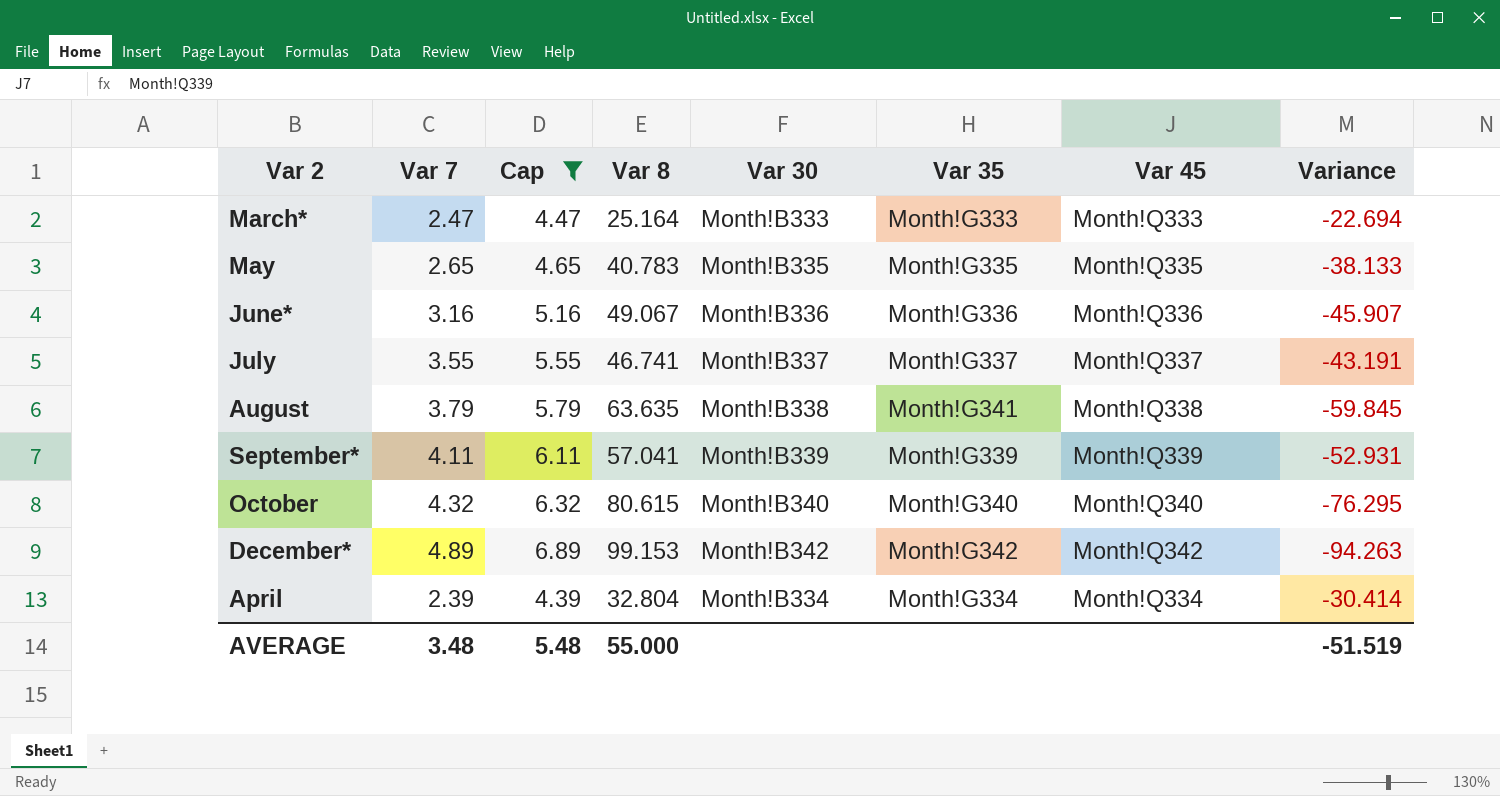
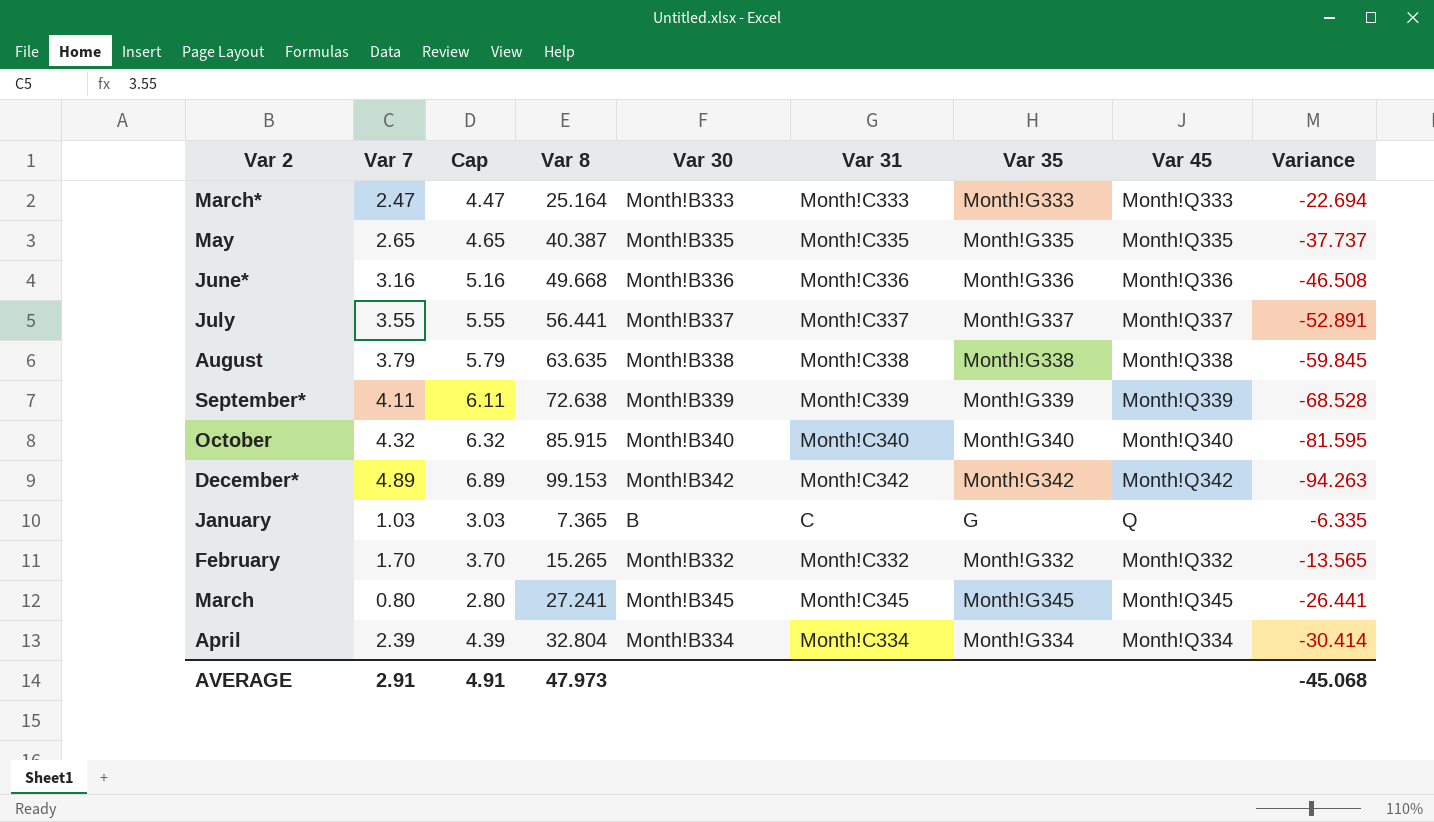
filter: Cap >= 4.39 -> none
column Var 31 | position: none -> 6
May | Var 8: 40.783 -> 40.387
May | Variance: -38.133 -> -37.737
June* | Var 8: 49.067 -> 49.668
June* | Variance: -45.907 -> -46.508
July | Var 8: 46.741 -> 56.441
July | Variance: -43.191 -> -52.891
August | Var 35: Month!G341 -> Month!G338
September* | Var 8: 57.041 -> 72.638
September* | Variance: -52.931 -> -68.528
October | Var 8: 80.615 -> 85.915
October | Variance: -76.295 -> -81.595
AVERAGE | Var 7: 3.48 -> 2.91
AVERAGE | Cap: 5.48 -> 4.91
AVERAGE | Var 8: 55.000 -> 47.973
AVERAGE | Variance: -51.519 -> -45.068

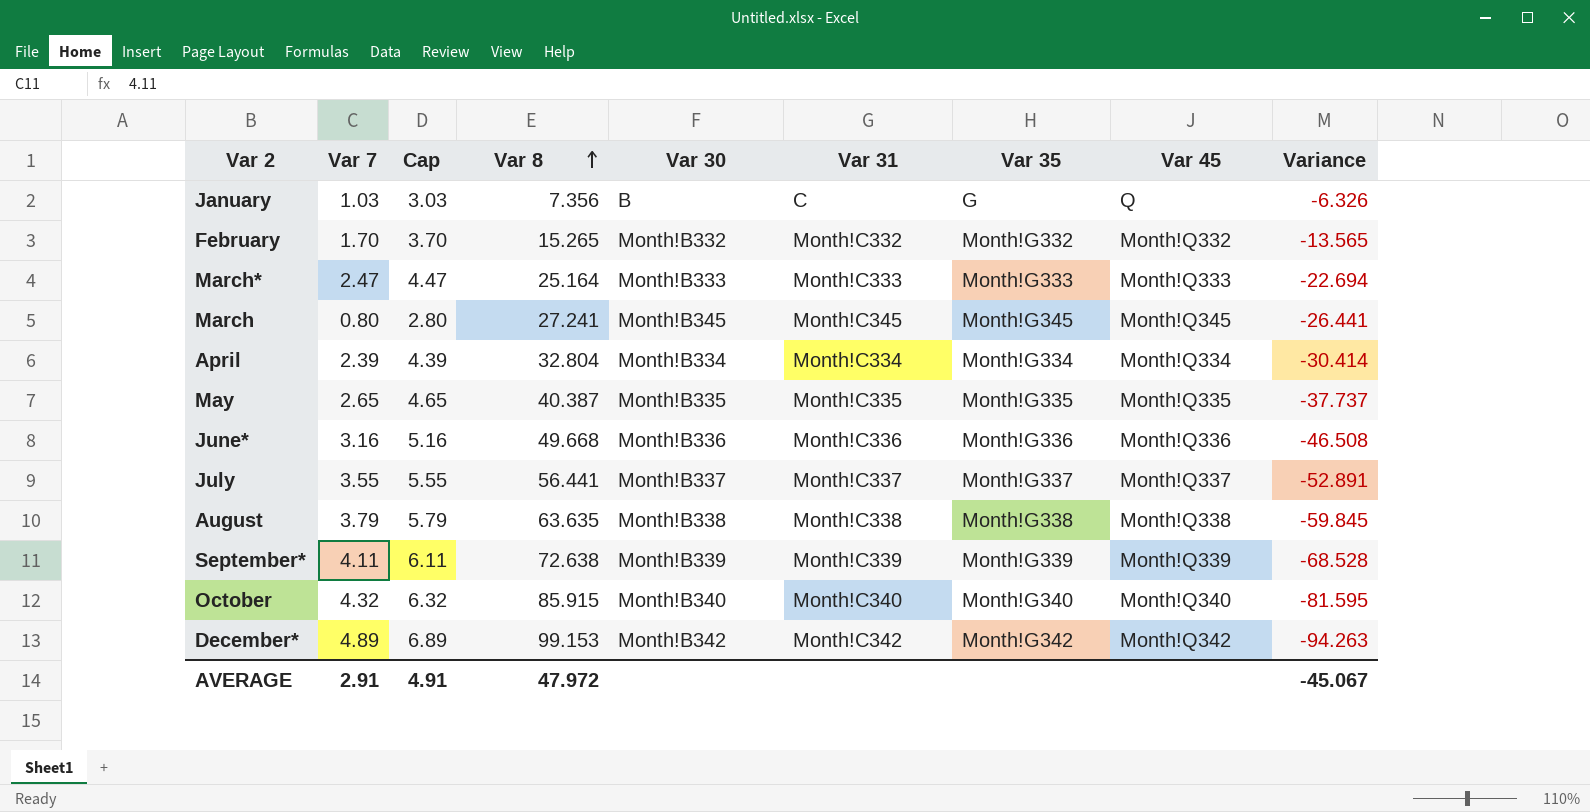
row order: none -> Var 8 ascending
January | Var 8: 7.365 -> 7.356
January | Variance: -6.335 -> -6.326
AVERAGE | Var 8: 47.973 -> 47.972
AVERAGE | Variance: -45.068 -> -45.067

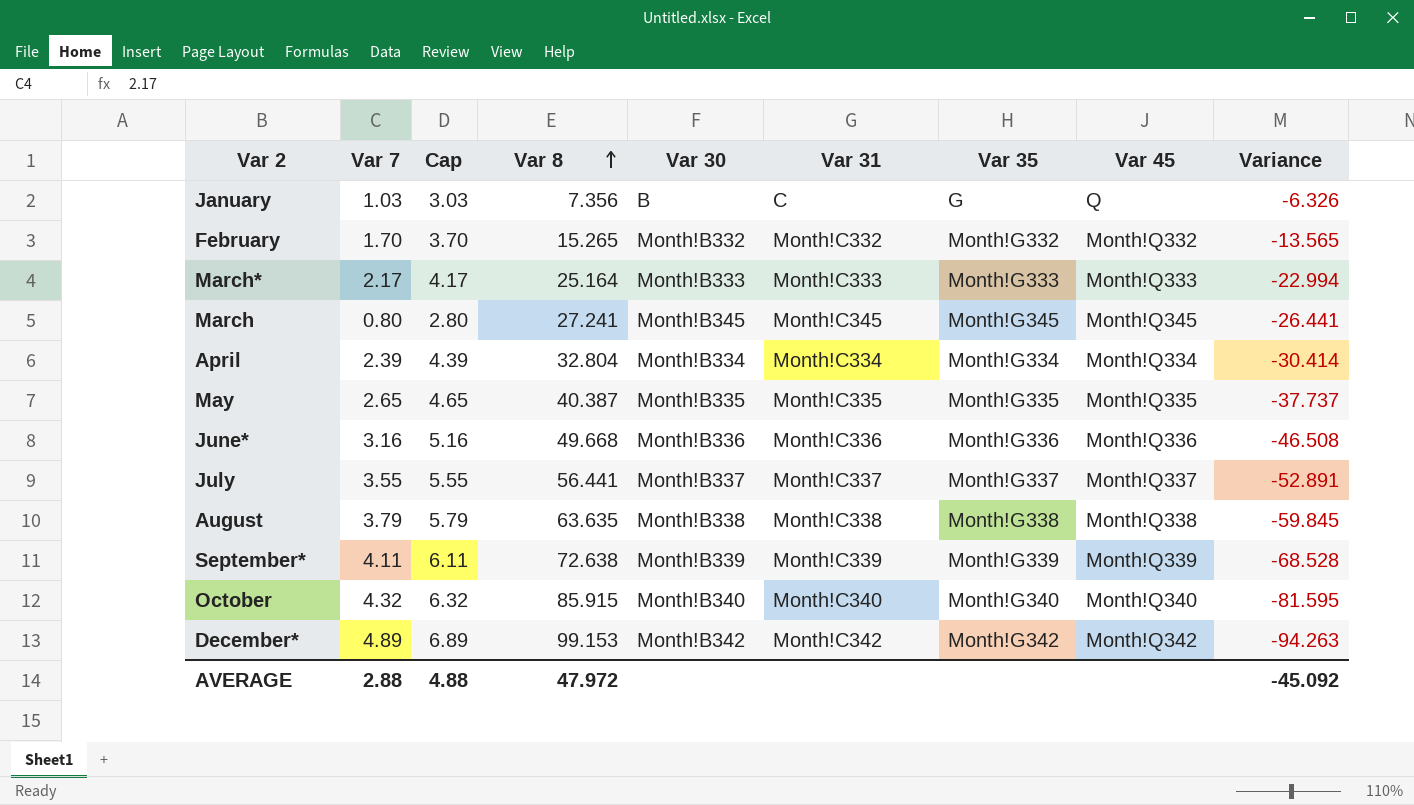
March* | Var 7: 2.47 -> 2.17
March* | Cap: 4.47 -> 4.17
March* | Variance: -22.694 -> -22.994
AVERAGE | Var 7: 2.91 -> 2.88
AVERAGE | Cap: 4.91 -> 4.88
AVERAGE | Variance: -45.067 -> -45.092

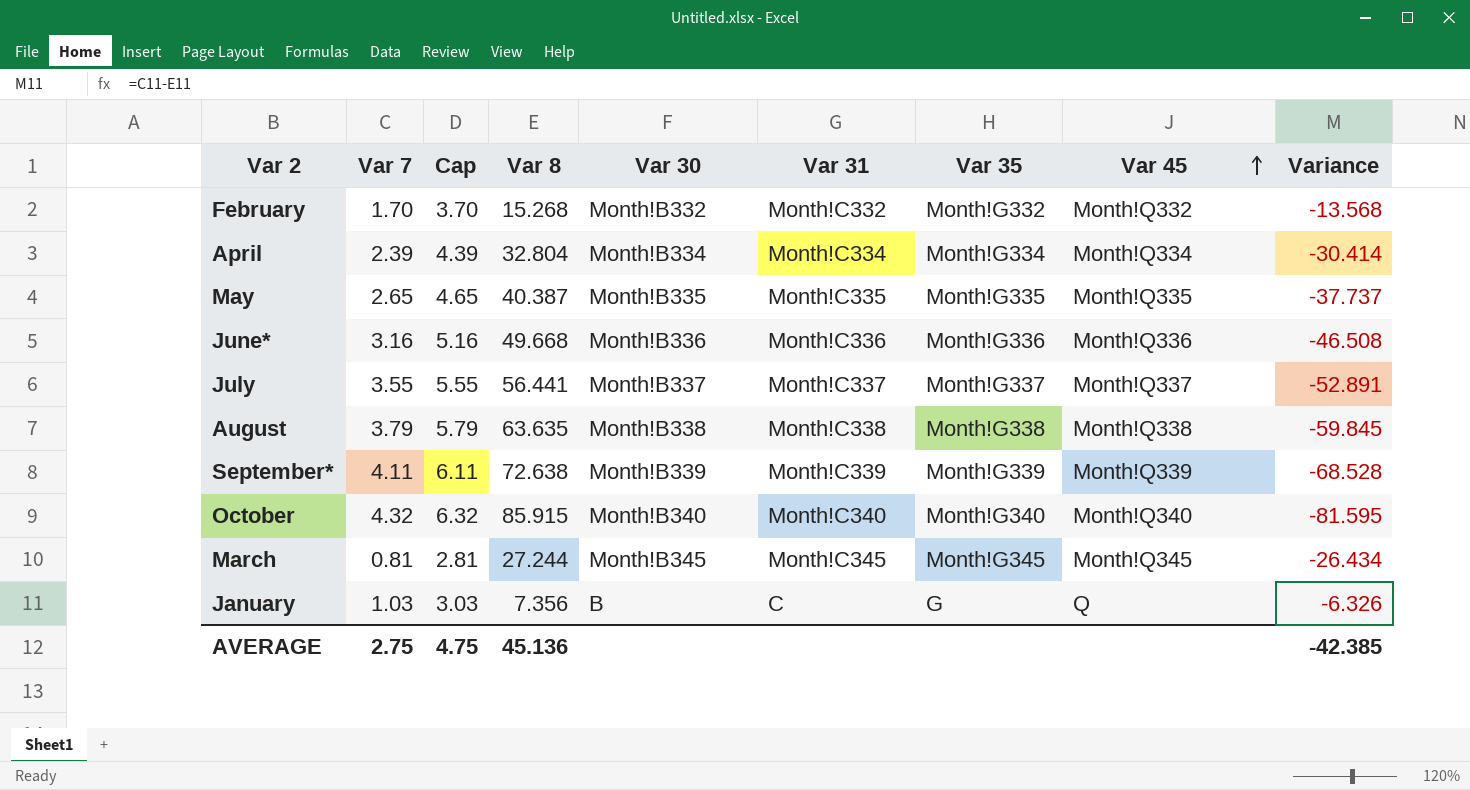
row order: Var 8 ascending -> Var 45 ascending
row March*: 2.17 | 4.17 | 25.164 | Month!B333 | Month!C333 | Month!G333 | Month!Q333 | -22.994 -> none
row December*: 4.89 | 6.89 | 99.153 | Month!B342 | Month!C342 | Month!G342 | Month!Q342 | -94.263 -> none
February | Var 8: 15.265 -> 15.268
February | Variance: -13.565 -> -13.568
March | Var 7: 0.80 -> 0.81
March | Cap: 2.80 -> 2.81
March | Var 8: 27.241 -> 27.244
March | Variance: -26.441 -> -26.434
AVERAGE | Var 7: 2.88 -> 2.75
AVERAGE | Cap: 4.88 -> 4.75
AVERAGE | Var 8: 47.972 -> 45.136
AVERAGE | Variance: -45.092 -> -42.385

